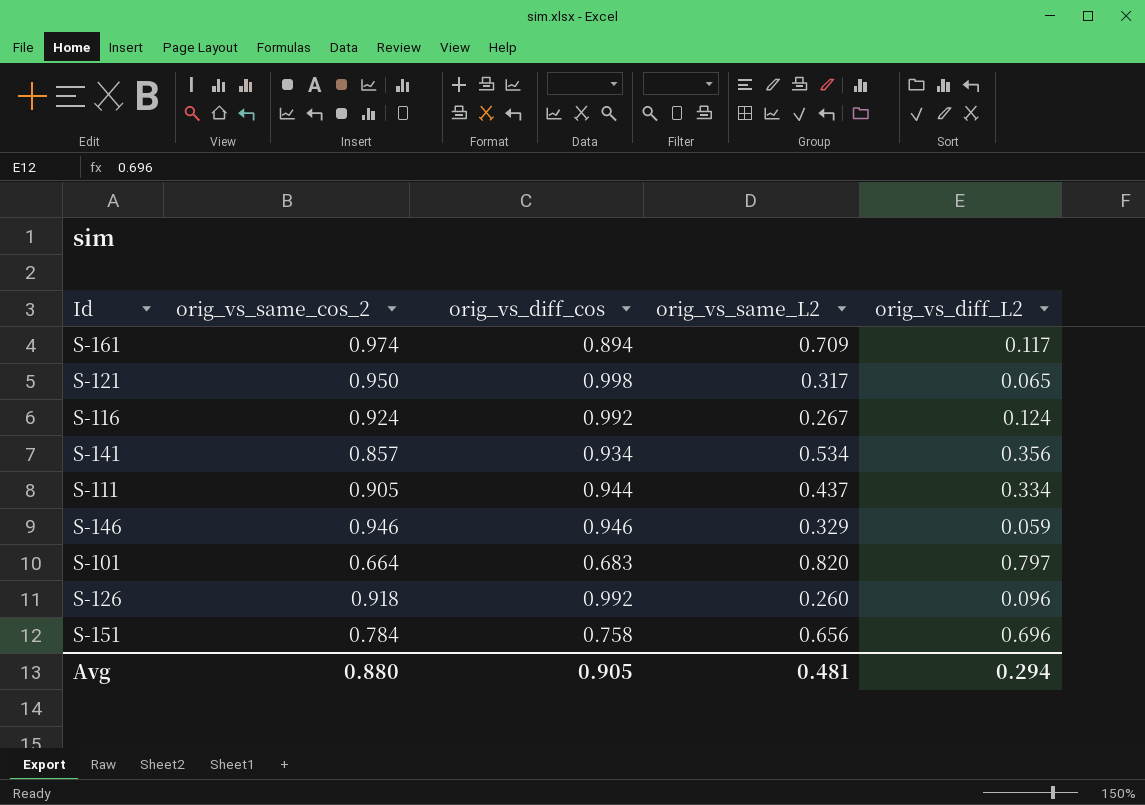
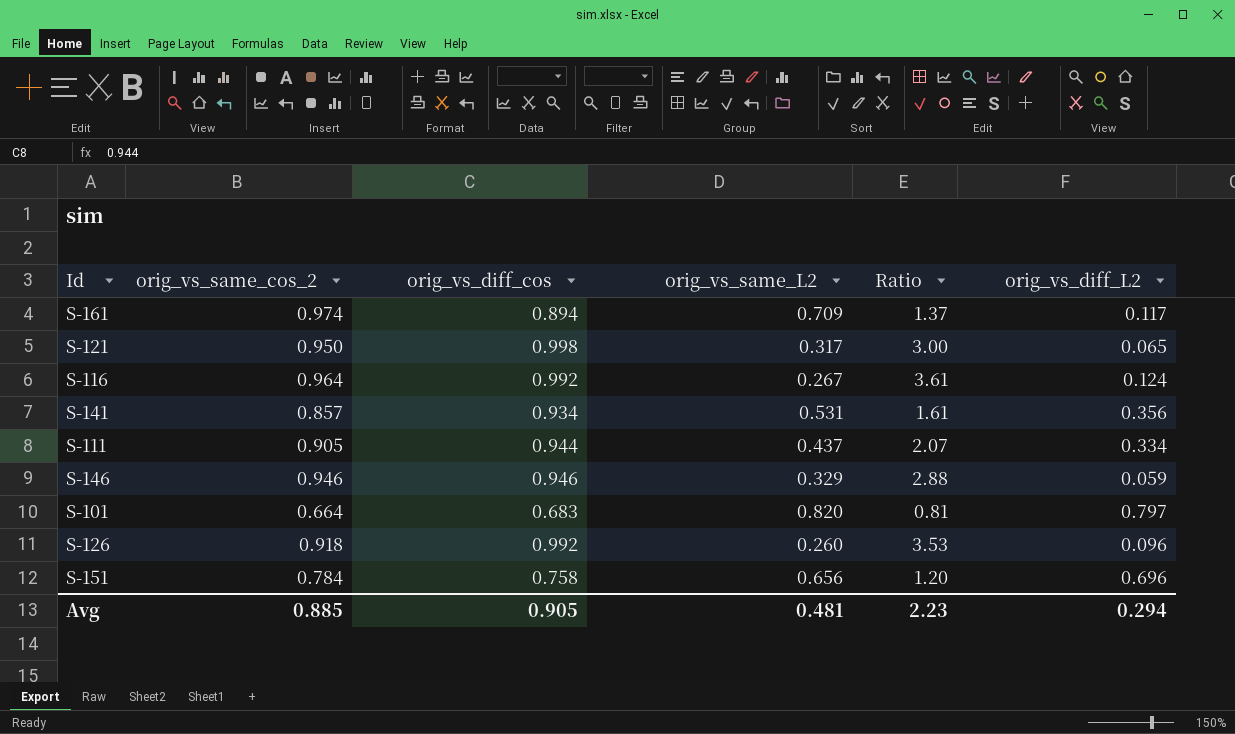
column Ratio | formula: none -> [orig_vs_same_cos_2] / [orig_vs_same_L2]
S-116 | orig_vs_same_cos_2: 0.924 -> 0.964
S-141 | orig_vs_same_L2: 0.534 -> 0.531
Avg | orig_vs_same_cos_2: 0.880 -> 0.885

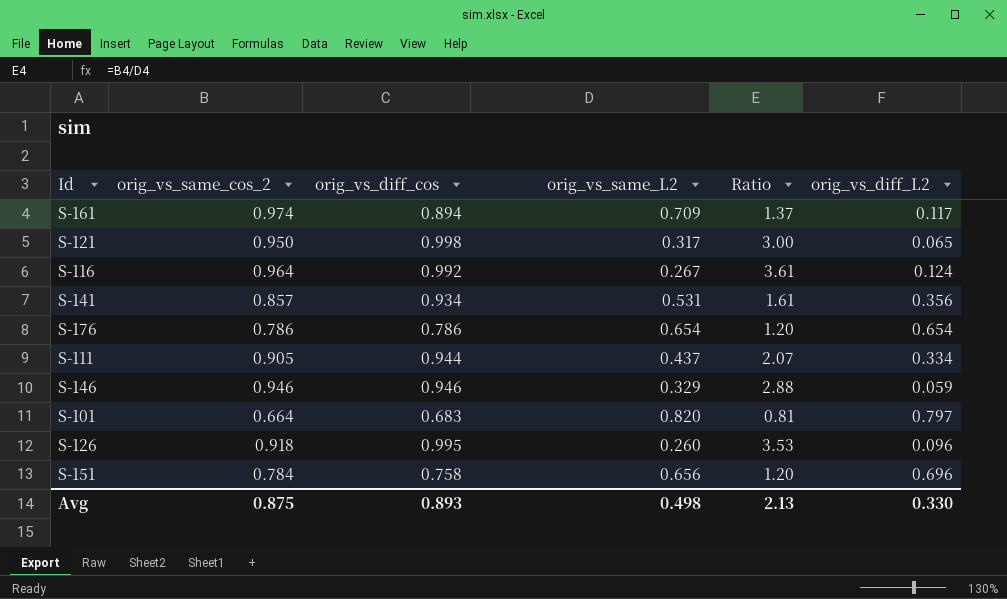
row S-176: none -> 0.786 | 0.786 | 0.654 | 1.20 | 0.654
S-126 | orig_vs_diff_cos: 0.992 -> 0.995
Avg | orig_vs_same_cos_2: 0.885 -> 0.875
Avg | orig_vs_diff_cos: 0.905 -> 0.893
Avg | orig_vs_same_L2: 0.481 -> 0.498
Avg | Ratio: 2.23 -> 2.13
Avg | orig_vs_diff_L2: 0.294 -> 0.330

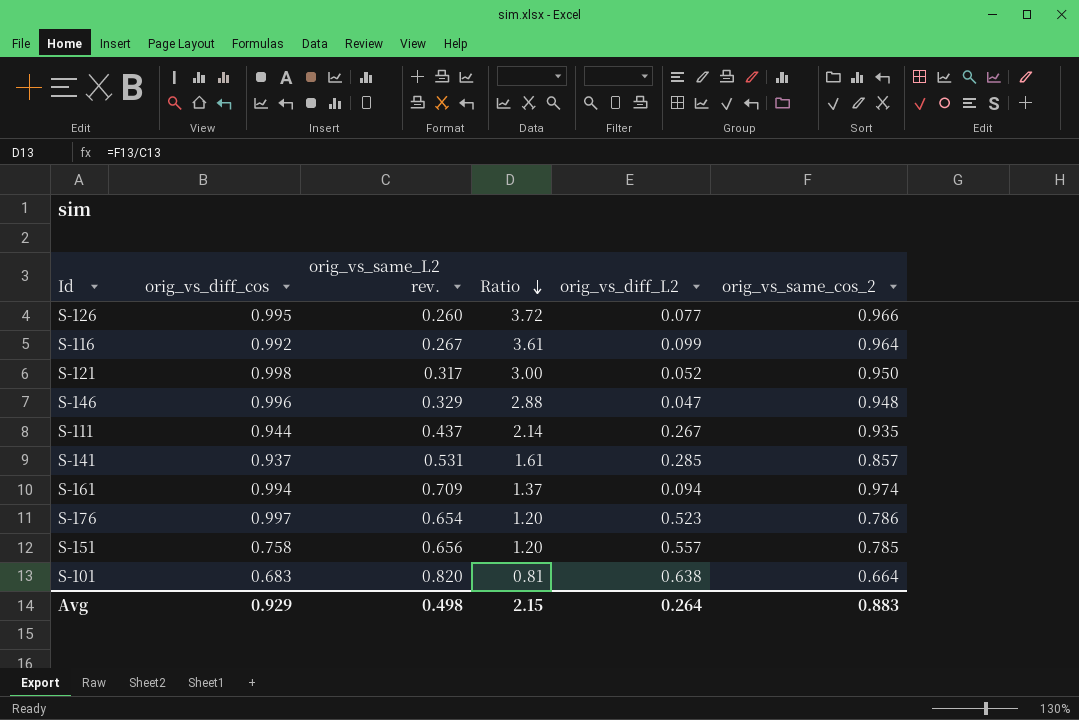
row order: none -> Ratio descending
column name: orig_vs_same_L2 -> orig_vs_same_L2 rev.
column orig_vs_same_cos_2 | position: 2 -> 6
S-126 | Ratio: 3.53 -> 3.72
S-126 | orig_vs_diff_L2: 0.096 -> 0.077
S-126 | orig_vs_same_cos_2: 0.918 -> 0.966
S-116 | orig_vs_diff_L2: 0.124 -> 0.099
S-121 | orig_vs_diff_L2: 0.065 -> 0.052
S-146 | orig_vs_diff_cos: 0.946 -> 0.996
S-146 | orig_vs_diff_L2: 0.059 -> 0.047
S-146 | orig_vs_same_cos_2: 0.946 -> 0.948
S-111 | Ratio: 2.07 -> 2.14
S-111 | orig_vs_diff_L2: 0.334 -> 0.267
S-111 | orig_vs_same_cos_2: 0.905 -> 0.935
S-141 | orig_vs_diff_cos: 0.934 -> 0.937
S-141 | orig_vs_diff_L2: 0.356 -> 0.285
S-161 | orig_vs_diff_cos: 0.894 -> 0.994
S-161 | orig_vs_diff_L2: 0.117 -> 0.094
S-176 | orig_vs_diff_cos: 0.786 -> 0.997
S-176 | orig_vs_diff_L2: 0.654 -> 0.523
S-151 | orig_vs_diff_L2: 0.696 -> 0.557
S-151 | orig_vs_same_cos_2: 0.784 -> 0.785
S-101 | orig_vs_diff_L2: 0.797 -> 0.638
Avg | orig_vs_diff_cos: 0.893 -> 0.929
Avg | Ratio: 2.13 -> 2.15
Avg | orig_vs_diff_L2: 0.330 -> 0.264
Avg | orig_vs_same_cos_2: 0.875 -> 0.883

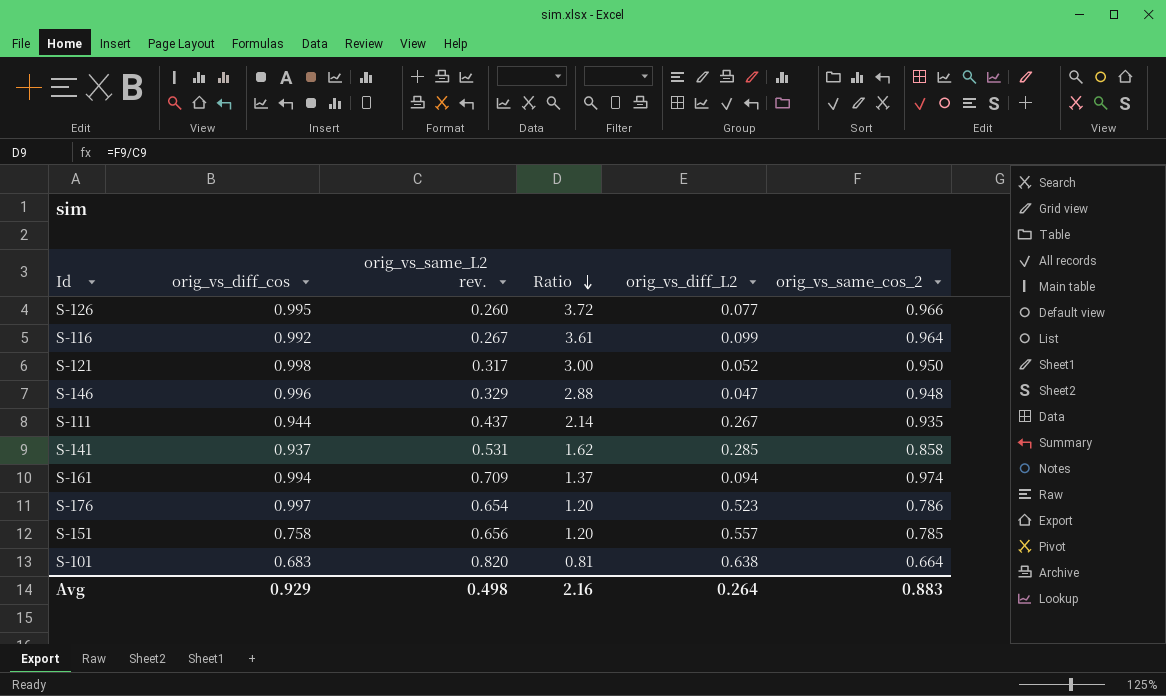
S-141 | Ratio: 1.61 -> 1.62
S-141 | orig_vs_same_cos_2: 0.857 -> 0.858
Avg | Ratio: 2.15 -> 2.16

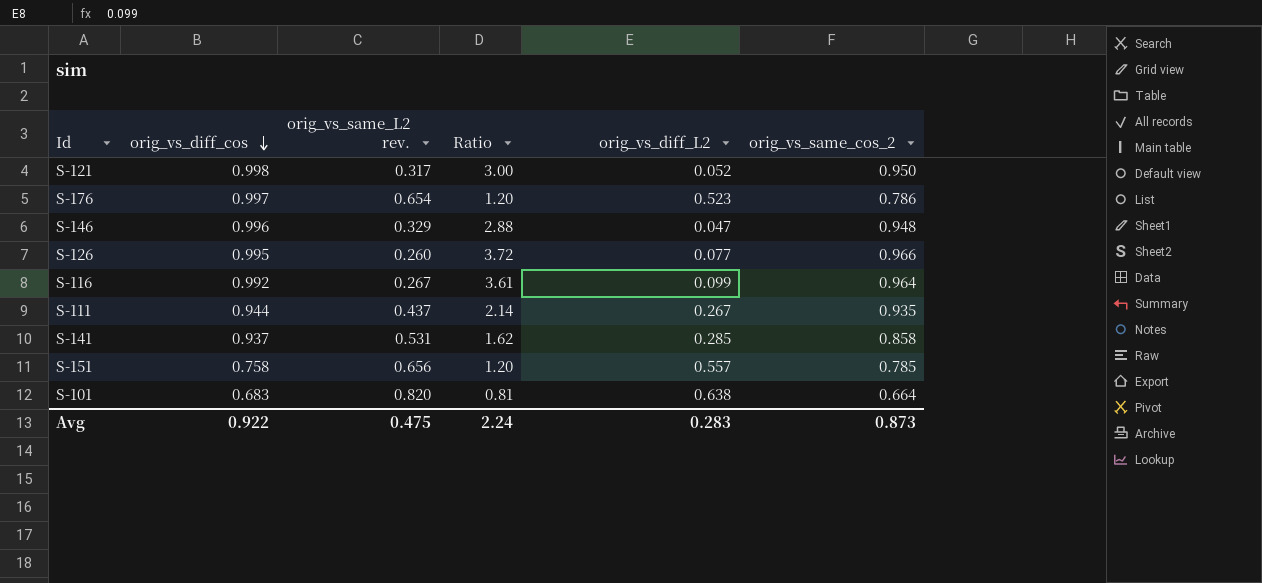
row order: Ratio descending -> orig_vs_diff_cos descending
row S-161: 0.994 | 0.709 | 1.37 | 0.094 | 0.974 -> none
Avg | orig_vs_diff_cos: 0.929 -> 0.922
Avg | orig_vs_same_L2 rev.: 0.498 -> 0.475
Avg | Ratio: 2.16 -> 2.24
Avg | orig_vs_diff_L2: 0.264 -> 0.283
Avg | orig_vs_same_cos_2: 0.883 -> 0.873

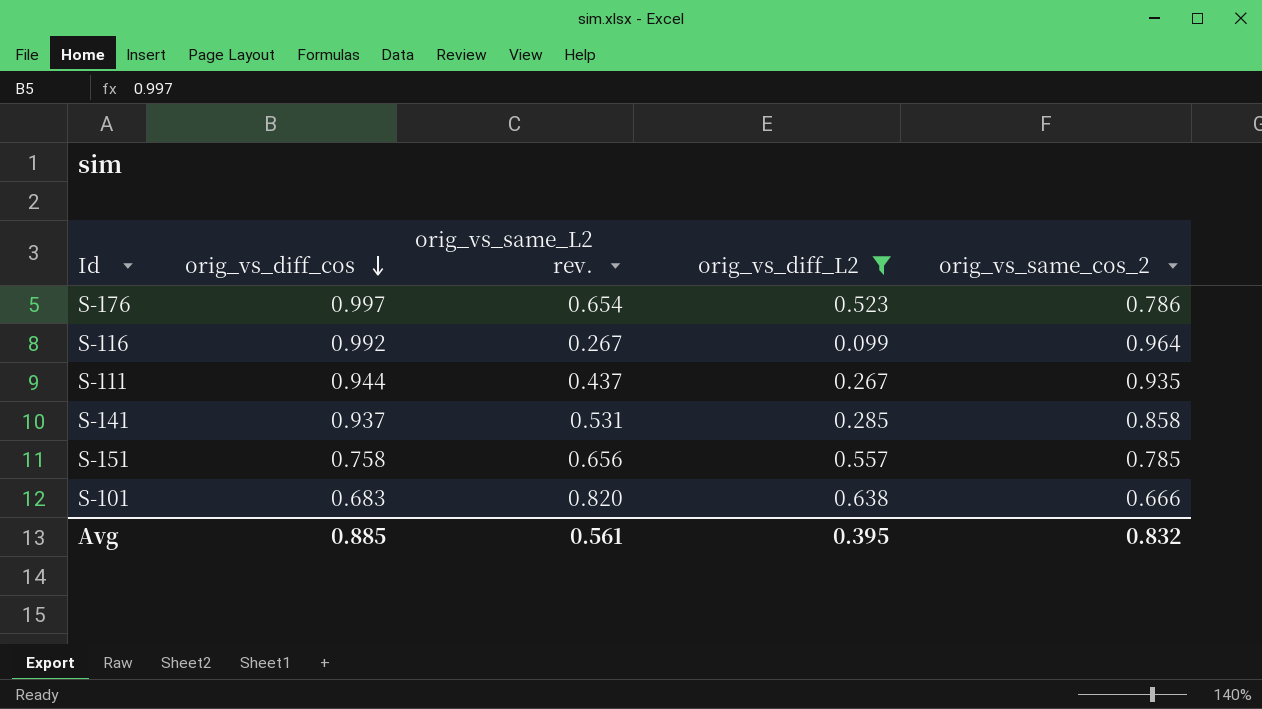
filter: none -> orig_vs_diff_L2 >= 0.099
column Ratio | formula: [orig_vs_same_cos_2] / [orig_vs_same_L2 rev.] -> none
S-101 | orig_vs_same_cos_2: 0.664 -> 0.666
Avg | orig_vs_diff_cos: 0.922 -> 0.885
Avg | orig_vs_same_L2 rev.: 0.475 -> 0.561
Avg | orig_vs_diff_L2: 0.283 -> 0.395
Avg | orig_vs_same_cos_2: 0.873 -> 0.832

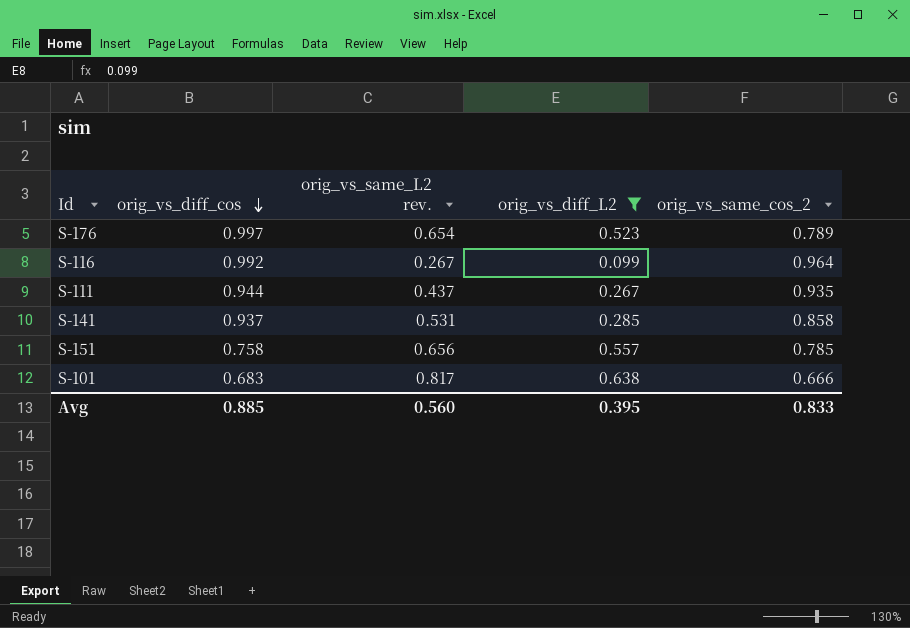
S-176 | orig_vs_same_cos_2: 0.786 -> 0.789
S-101 | orig_vs_same_L2 rev.: 0.820 -> 0.817
Avg | orig_vs_same_L2 rev.: 0.561 -> 0.560
Avg | orig_vs_same_cos_2: 0.832 -> 0.833

